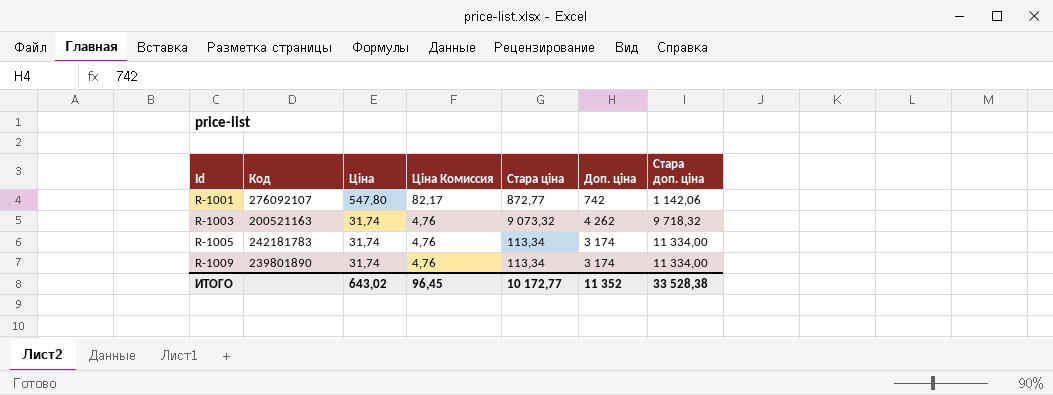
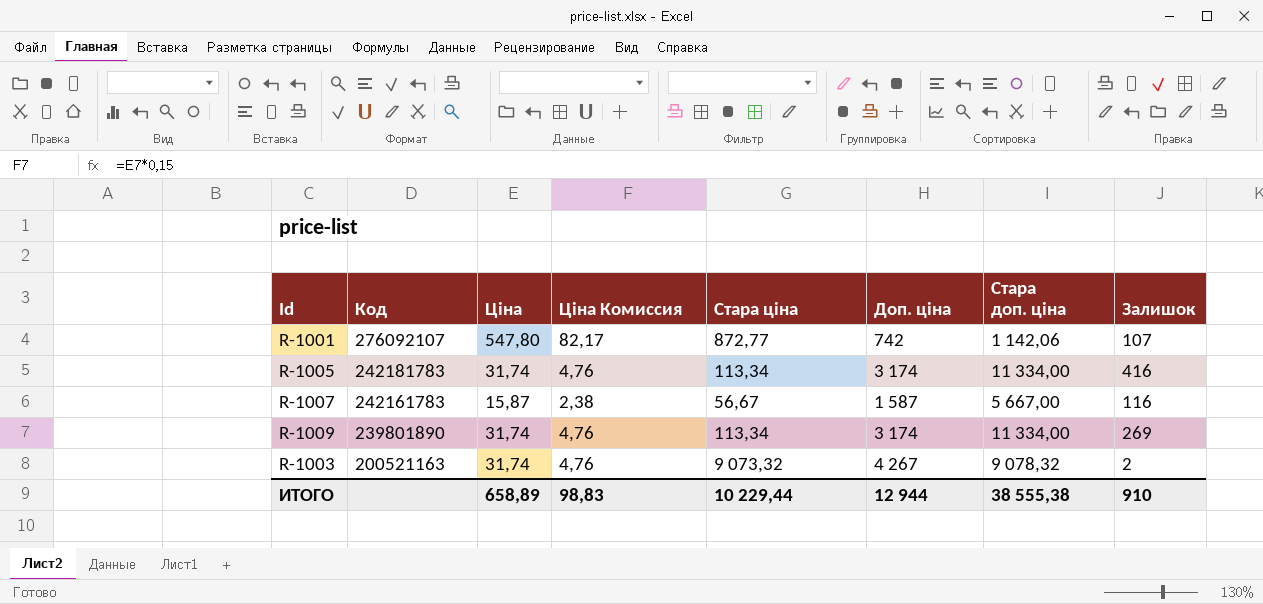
row order: Id ascending -> Код descending
column Залишок | position: none -> 8
row R-1007: none -> 242161783 | 15,87 | 2,38 | 56,67 | 1 587 | 5 667,00 | 116
R-1003 | Доп. ціна: 4 262 -> 4 267
R-1003 | Стара доп. ціна: 9 718,32 -> 9 078,32
ИТОГО | Ціна: 643,02 -> 658,89
ИТОГО | Ціна Комиссия: 96,45 -> 98,83
ИТОГО | Стара ціна: 10 172,77 -> 10 229,44
ИТОГО | Доп. ціна: 11 352 -> 12 944
ИТОГО | Стара доп. ціна: 33 528,38 -> 38 555,38

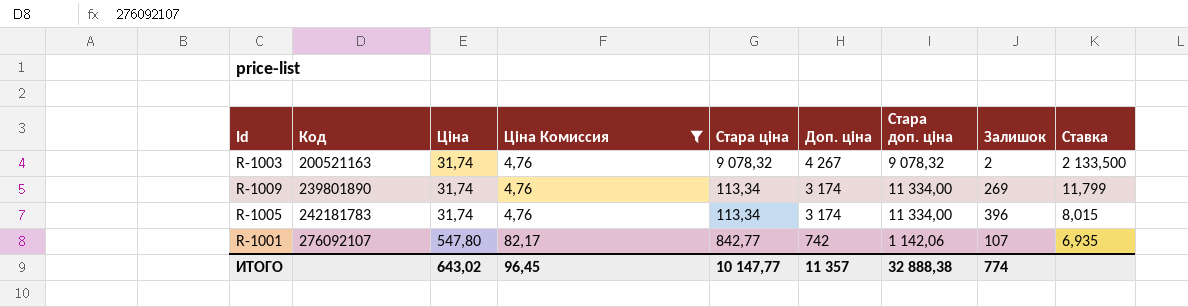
filter: none -> Ціна Комиссия != 2,38
row order: Код descending -> Код ascending
column Ставка | formula: none -> [Доп. ціна] / [Залишок]
R-1003 | Стара ціна: 9 073,32 -> 9 078,32
R-1005 | Залишок: 416 -> 396
R-1001 | Стара ціна: 872,77 -> 842,77
ИТОГО | Ціна: 658,89 -> 643,02
ИТОГО | Ціна Комиссия: 98,83 -> 96,45
ИТОГО | Стара ціна: 10 229,44 -> 10 147,77
ИТОГО | Доп. ціна: 12 944 -> 11 357
ИТОГО | Стара доп. ціна: 38 555,38 -> 32 888,38
ИТОГО | Залишок: 910 -> 774

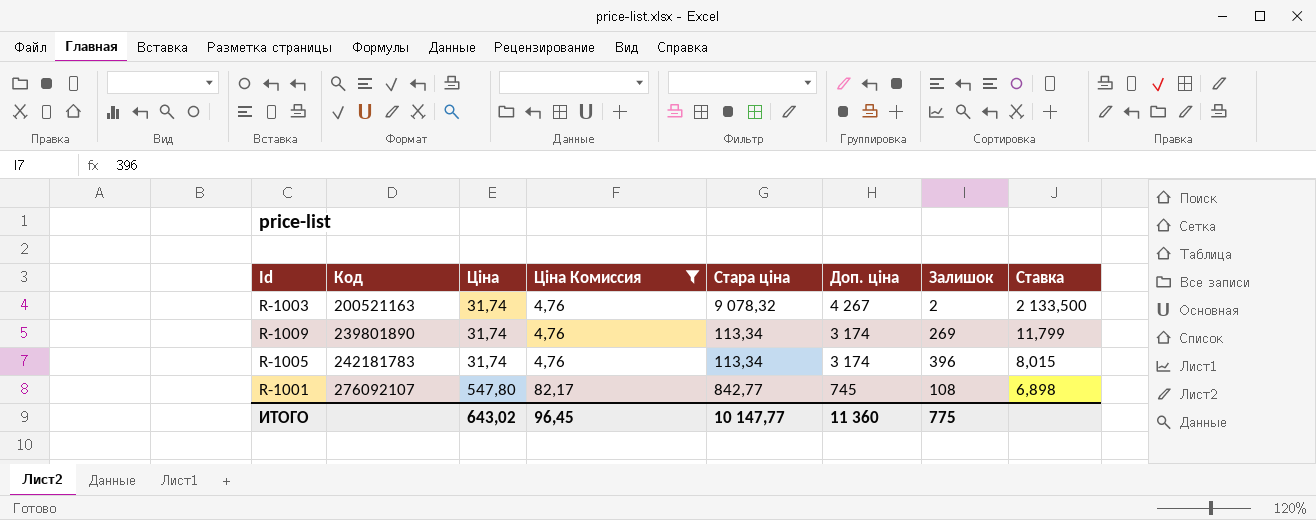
column Стара доп. ціна | position: 7 -> none
R-1001 | Доп. ціна: 742 -> 745
R-1001 | Залишок: 107 -> 108
R-1001 | Ставка: 6,935 -> 6,898
ИТОГО | Доп. ціна: 11 357 -> 11 360
ИТОГО | Залишок: 774 -> 775

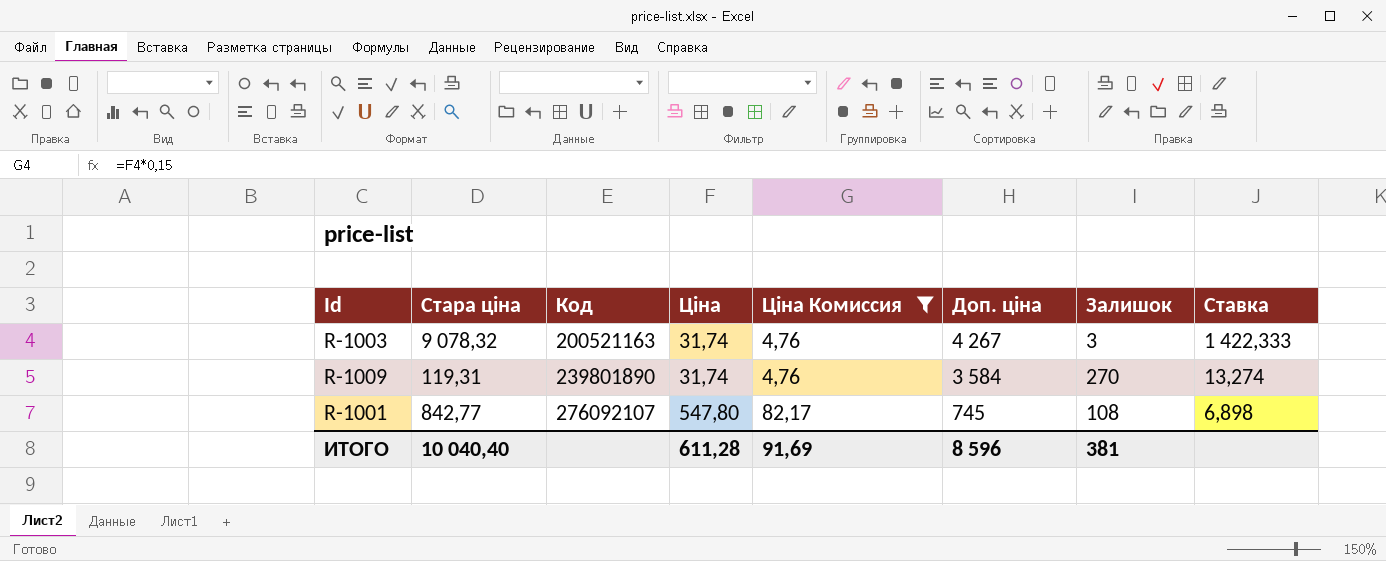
column Стара ціна | position: 5 -> 2
row R-1005: 242181783 | 31,74 | 4,76 | 113,34 | 3 174 | 396 | 8,015 -> none
R-1003 | Залишок: 2 -> 3
R-1003 | Ставка: 2 133,500 -> 1 422,333
R-1009 | Стара ціна: 113,34 -> 119,31
R-1009 | Доп. ціна: 3 174 -> 3 584
R-1009 | Залишок: 269 -> 270
R-1009 | Ставка: 11,799 -> 13,274
ИТОГО | Стара ціна: 10 147,77 -> 10 040,40
ИТОГО | Ціна: 643,02 -> 611,28
ИТОГО | Ціна Комиссия: 96,45 -> 91,69
ИТОГО | Доп. ціна: 11 360 -> 8 596
ИТОГО | Залишок: 775 -> 381

